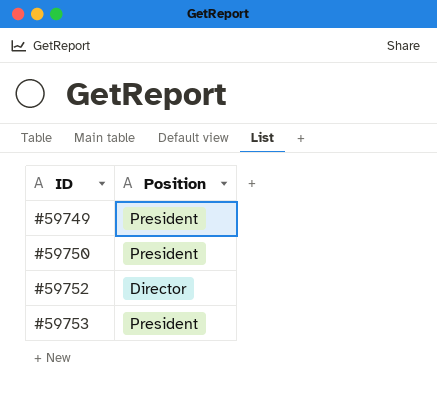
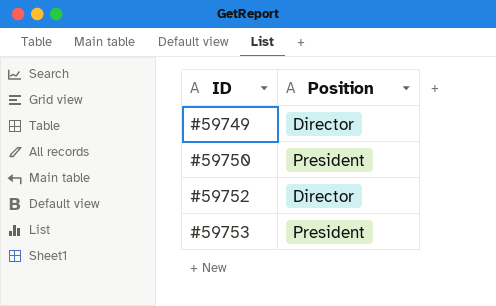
#59749 | Position: President -> Director

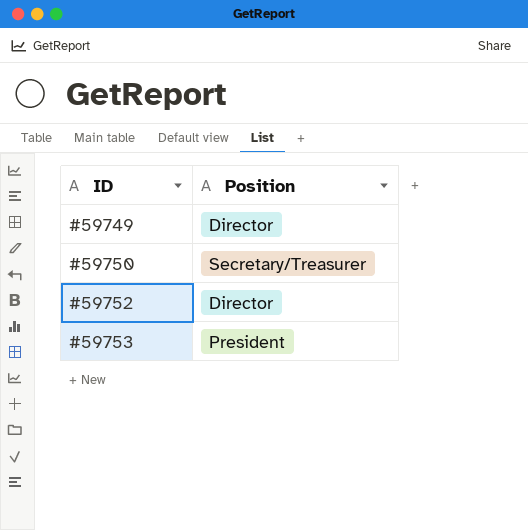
#59750 | Position: President -> Secretary/Treasurer

